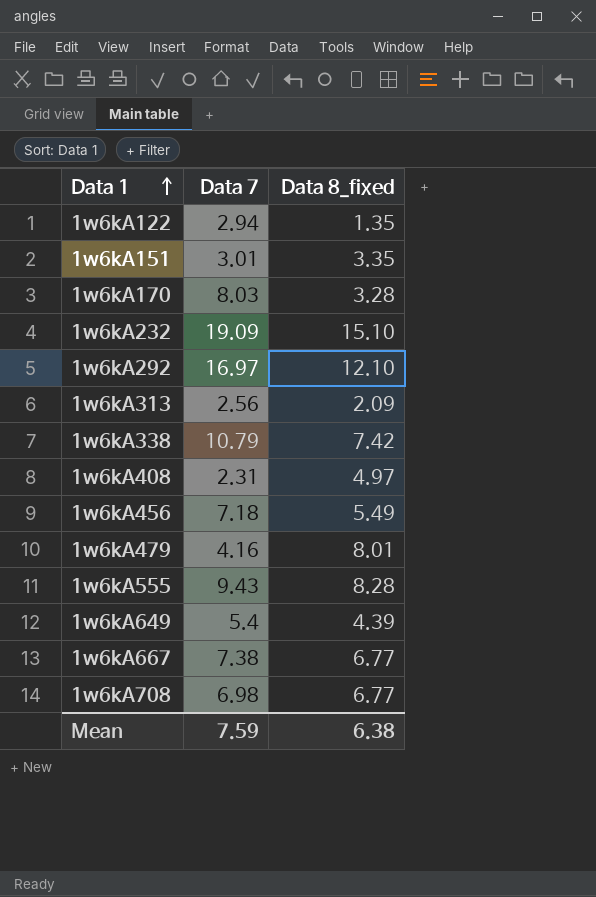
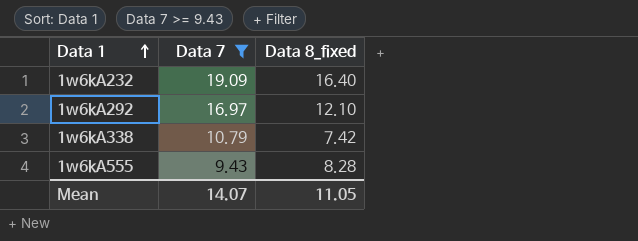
filter: none -> Data 7 >= 9.43
1w6kA232 | Data 8_fixed: 15.10 -> 16.40
Mean | Data 7: 7.59 -> 14.07
Mean | Data 8_fixed: 6.38 -> 11.05

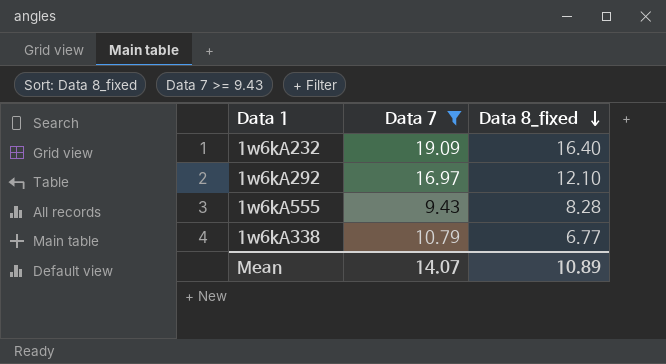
row order: Data 1 ascending -> Data 8_fixed descending
1w6kA338 | Data 8_fixed: 7.42 -> 6.77
Mean | Data 8_fixed: 11.05 -> 10.89

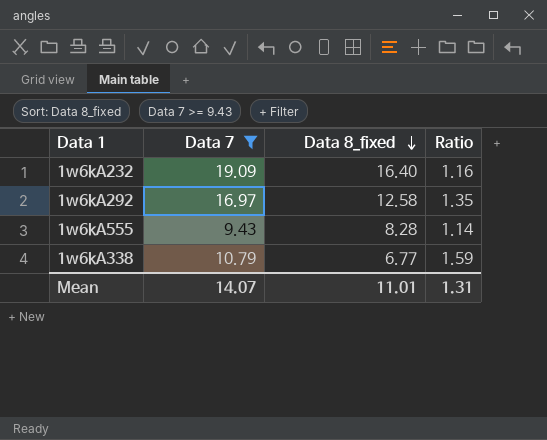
column Ratio | formula: none -> [Data 7] / [Data 8_fixed]
1w6kA292 | Data 8_fixed: 12.10 -> 12.58
Mean | Data 8_fixed: 10.89 -> 11.01

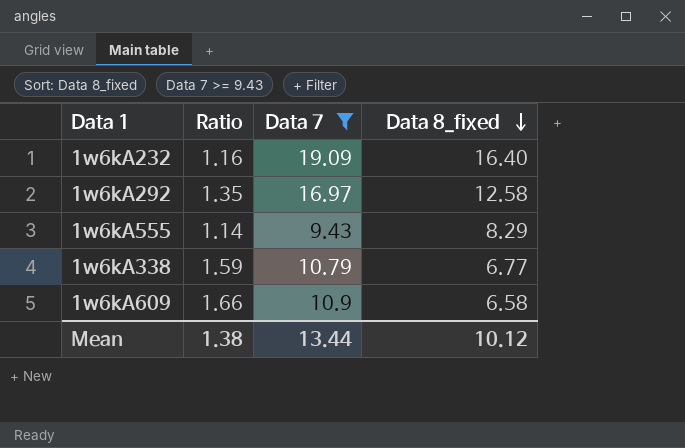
column Ratio | position: 4 -> 2
1w6kA555 | Data 8_fixed: 8.28 -> 8.29
row 1w6kA609: none -> 1.66 | 10.9 | 6.58
Mean | Ratio: 1.31 -> 1.38
Mean | Data 7: 14.07 -> 13.44
Mean | Data 8_fixed: 11.01 -> 10.12

